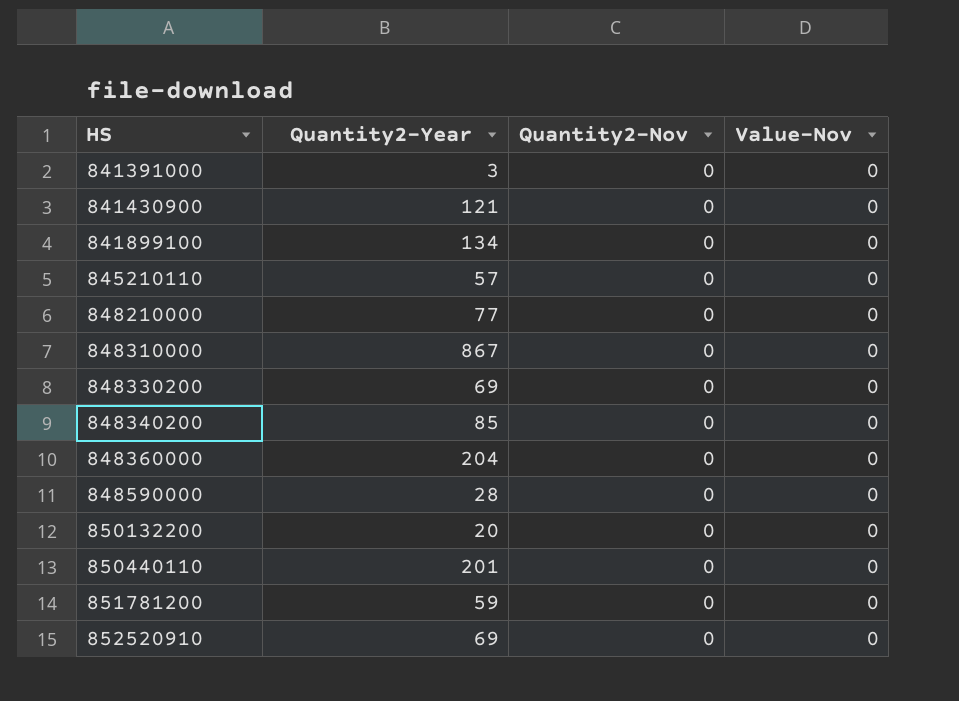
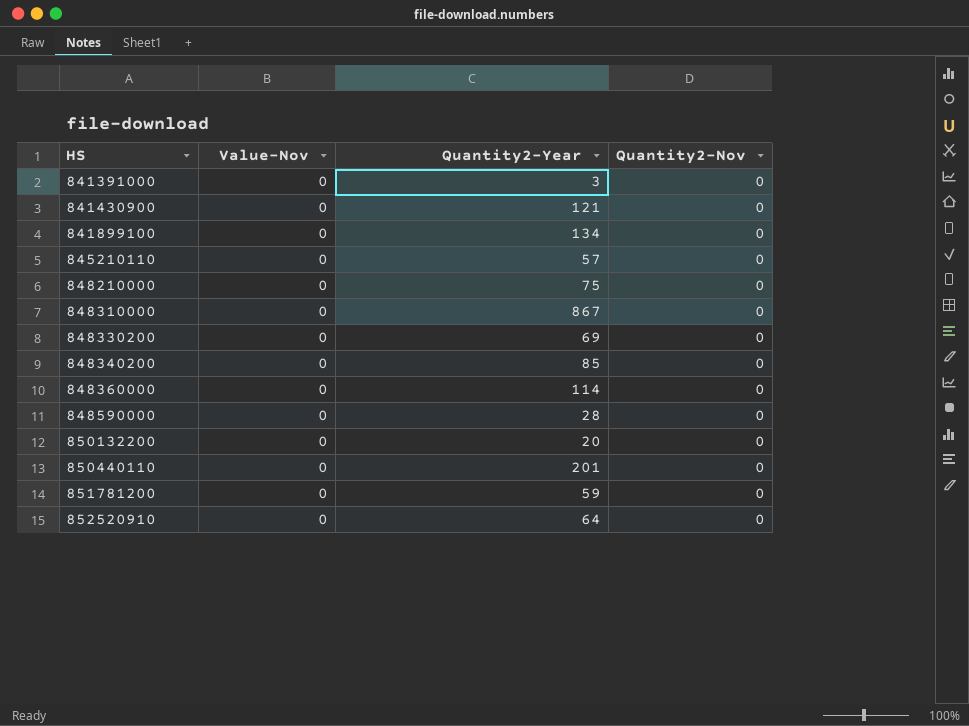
column Value-Nov | position: 4 -> 2
848210000 | Quantity2-Year: 77 -> 75
848360000 | Quantity2-Year: 204 -> 114
852520910 | Quantity2-Year: 69 -> 64

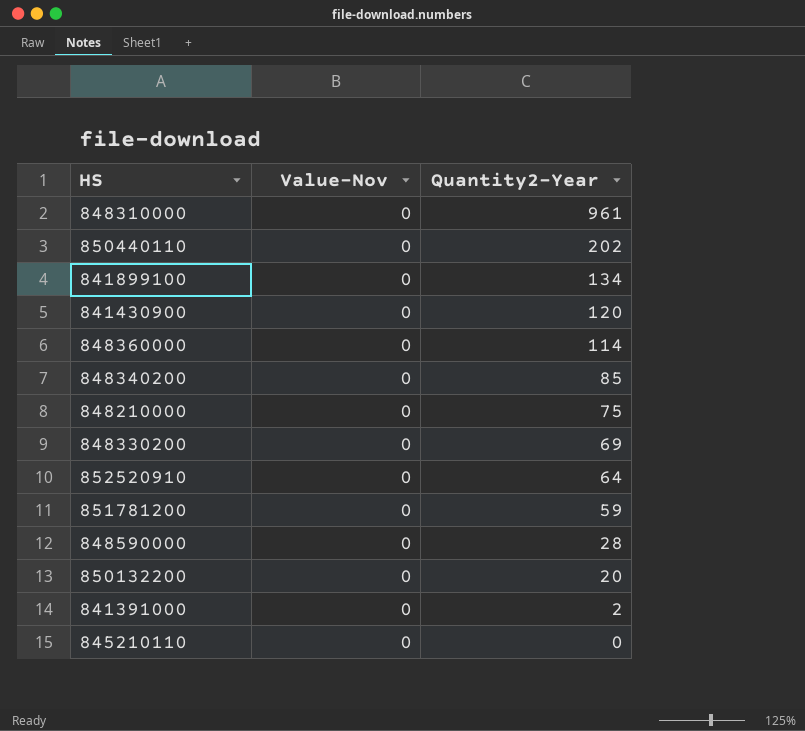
row order: HS ascending -> Quantity2-Year descending
column Quantity2-Nov | position: 4 -> none
848310000 | Quantity2-Year: 867 -> 961
850440110 | Quantity2-Year: 201 -> 202
841430900 | Quantity2-Year: 121 -> 120
841391000 | Quantity2-Year: 3 -> 2
845210110 | Quantity2-Year: 57 -> 0

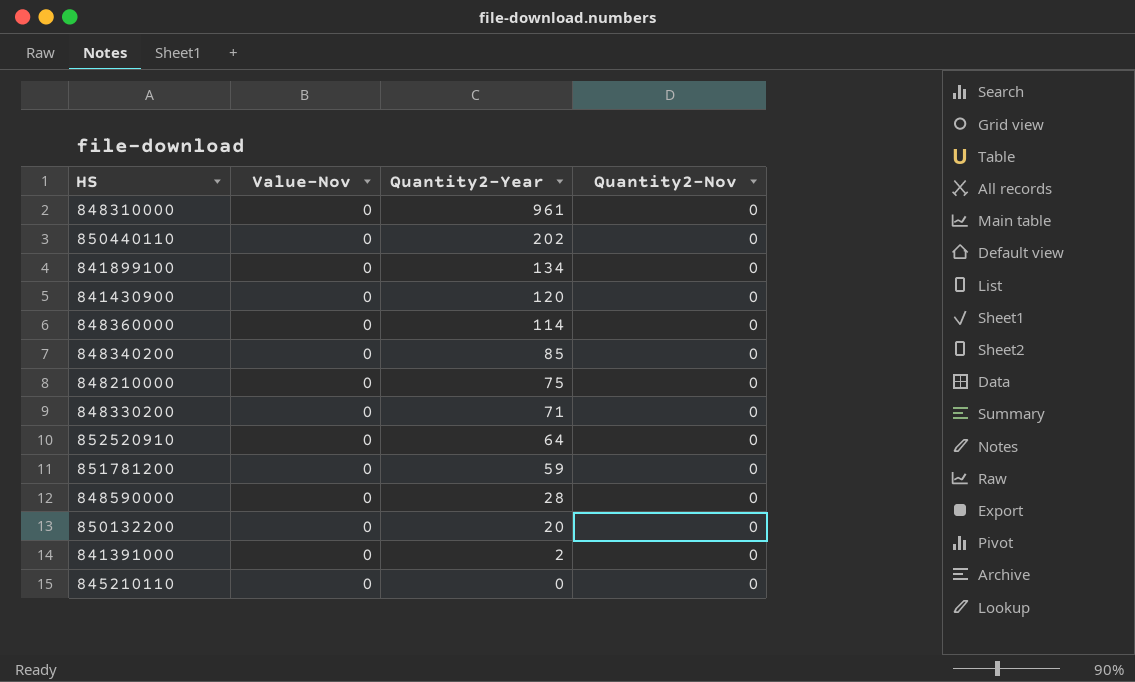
column Quantity2-Nov | position: none -> 4
848330200 | Quantity2-Year: 69 -> 71

